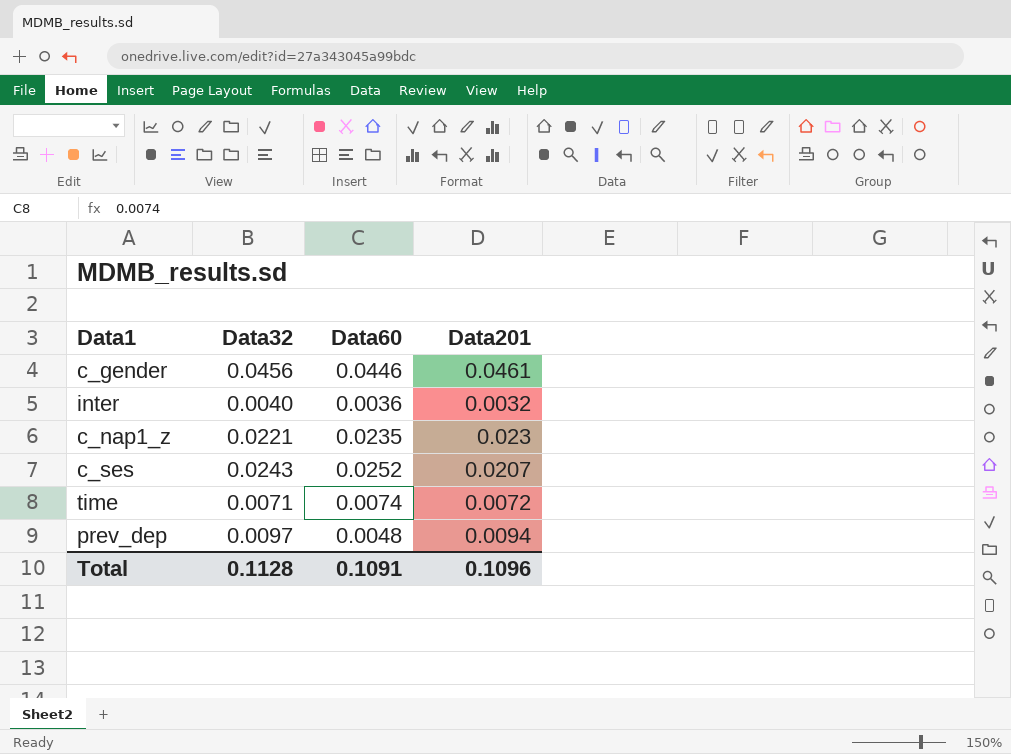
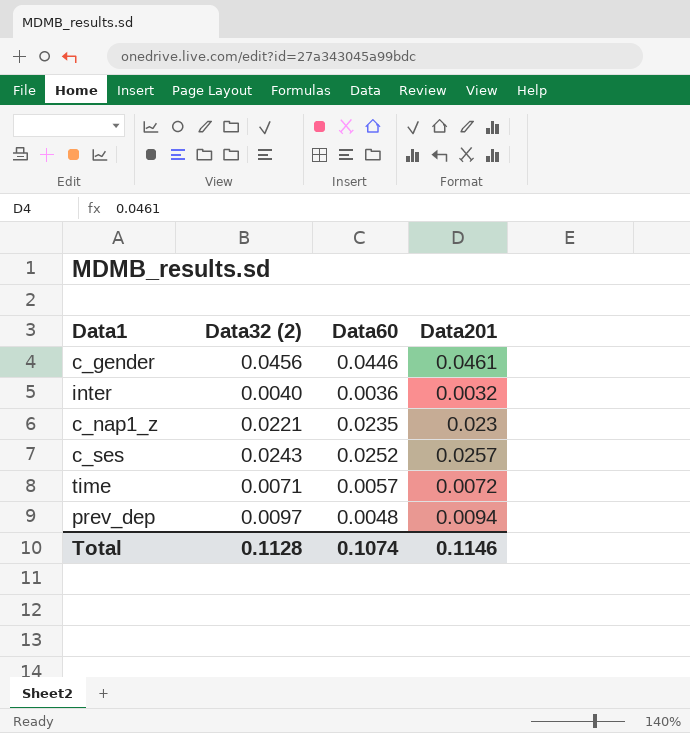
column name: Data32 -> Data32 (2)
c_ses | Data201: 0.0207 -> 0.0257
time | Data60: 0.0074 -> 0.0057
Total | Data60: 0.1091 -> 0.1074
Total | Data201: 0.1096 -> 0.1146

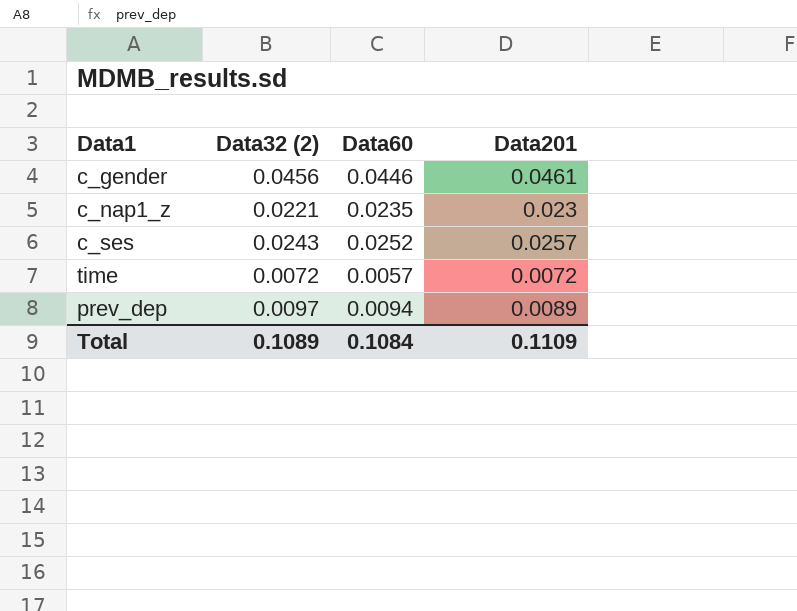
row inter: 0.0040 | 0.0036 | 0.0032 -> none
time | Data32 (2): 0.0071 -> 0.0072
prev_dep | Data60: 0.0048 -> 0.0094
prev_dep | Data201: 0.0094 -> 0.0089
Total | Data32 (2): 0.1128 -> 0.1089
Total | Data60: 0.1074 -> 0.1084
Total | Data201: 0.1146 -> 0.1109

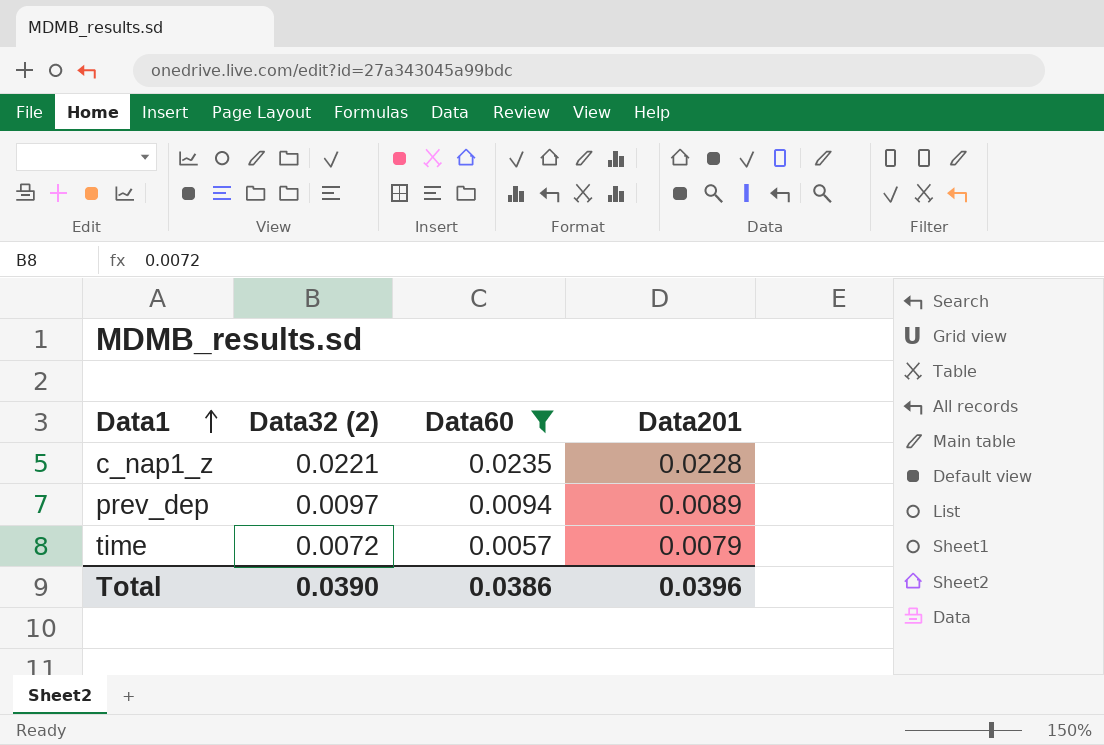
filter: none -> Data60 <= 0.0235
row order: none -> Data1 ascending
c_nap1_z | Data201: 0.023 -> 0.0228
time | Data201: 0.0072 -> 0.0079
Total | Data32 (2): 0.1089 -> 0.0390
Total | Data60: 0.1084 -> 0.0386
Total | Data201: 0.1109 -> 0.0396

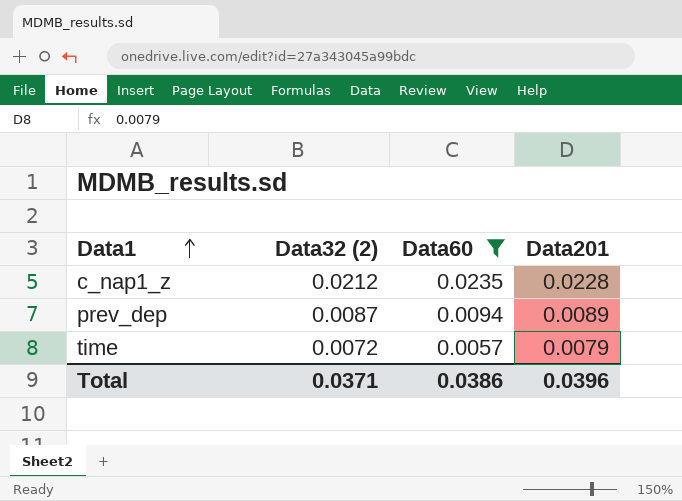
c_nap1_z | Data32 (2): 0.0221 -> 0.0212
prev_dep | Data32 (2): 0.0097 -> 0.0087
Total | Data32 (2): 0.0390 -> 0.0371

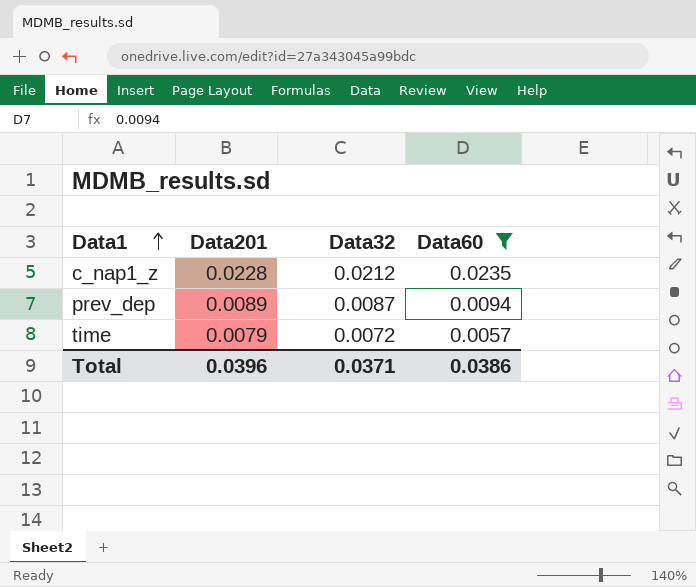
column Data201 | position: 4 -> 2
column name: Data32 (2) -> Data32

